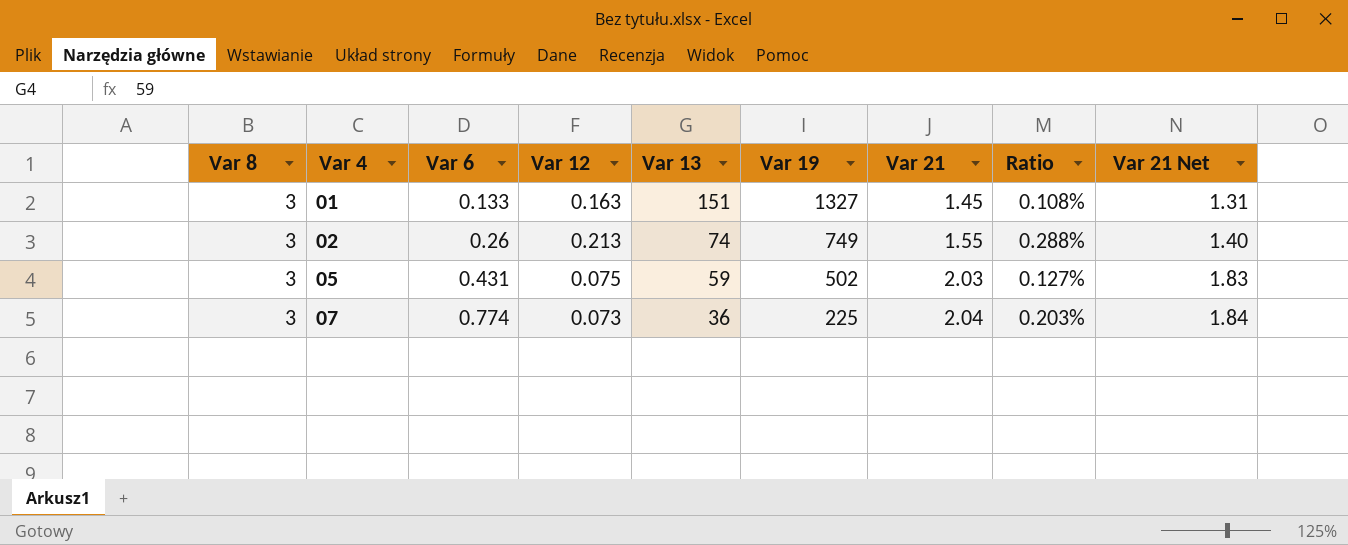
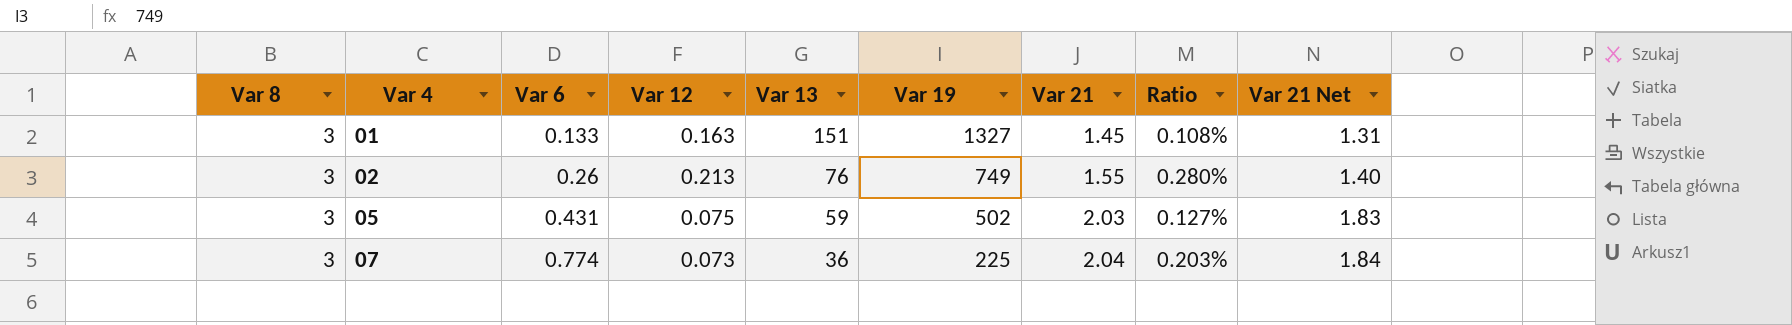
02 | Var 13: 74 -> 76
02 | Ratio: 0.288% -> 0.280%

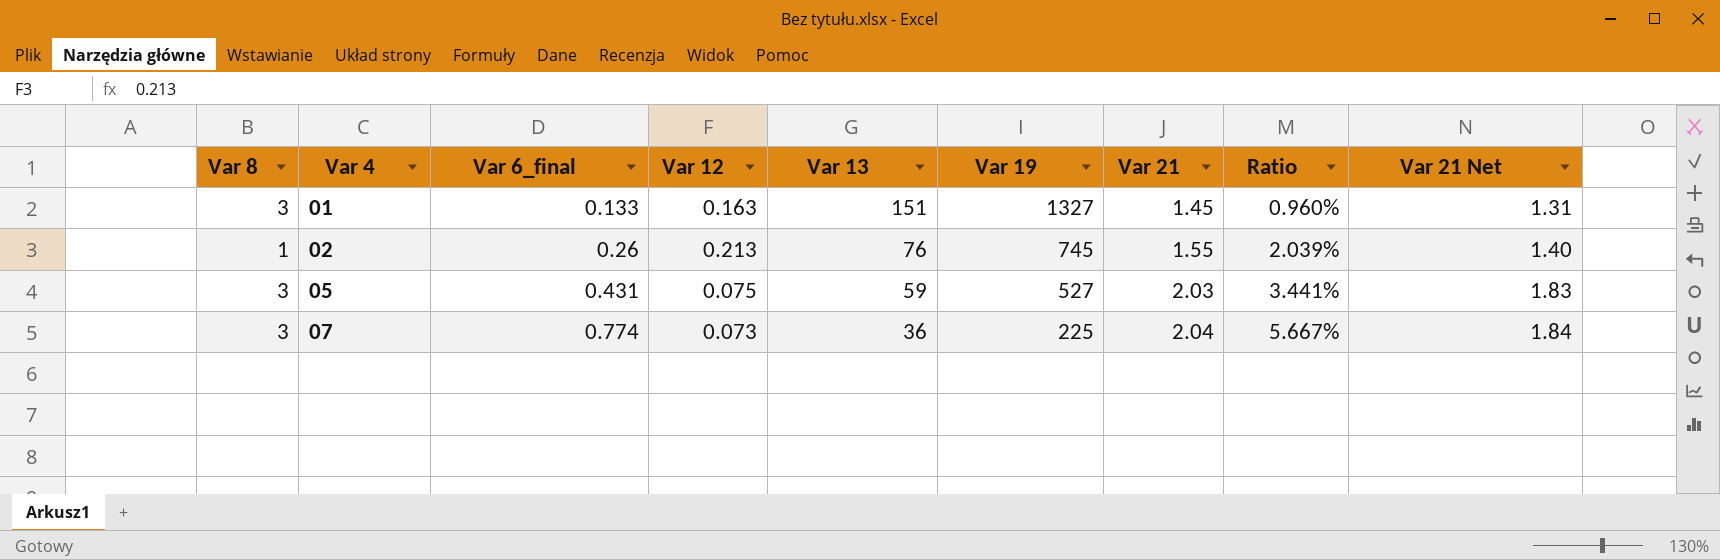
column name: Var 6 -> Var 6_final
column Ratio | formula: [Var 12] / [Var 13] -> [Var 21] / [Var 13]
02 | Var 8: 3 -> 1
02 | Var 19: 749 -> 745
05 | Var 19: 502 -> 527

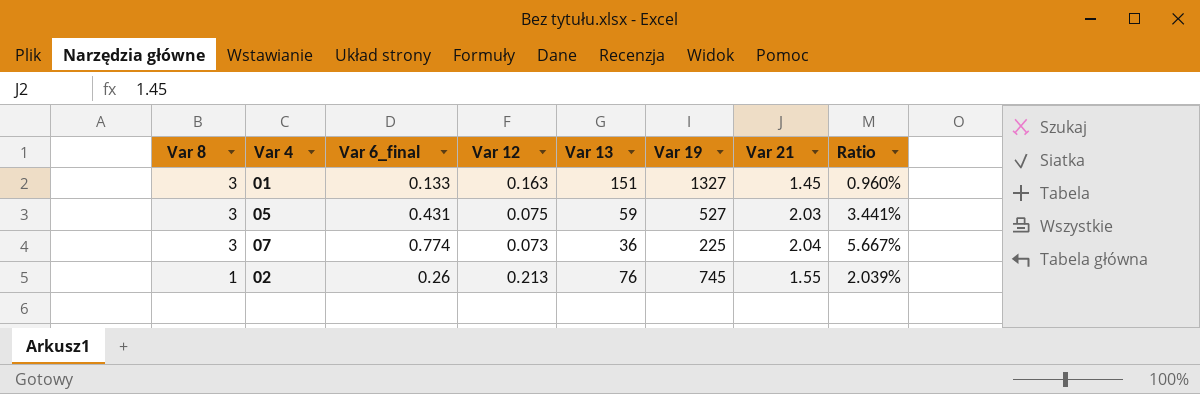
row order: Var 4 ascending -> Var 8 descending
column Var 21 Net | formula: [Var 21] * 0.9 -> none

